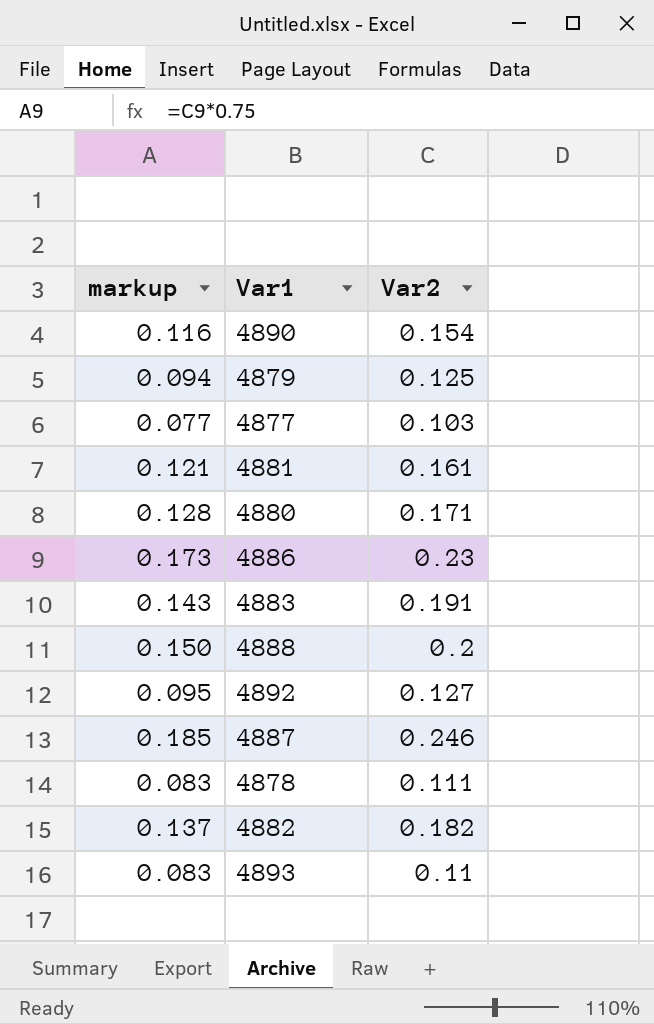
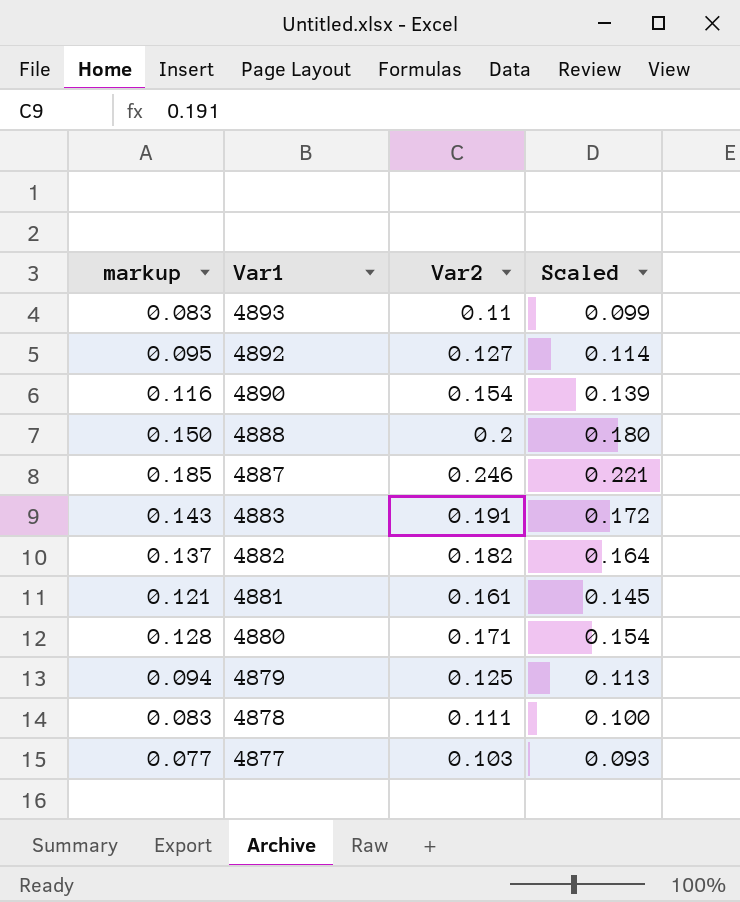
row order: none -> Var1 descending
column Scaled | formula: none -> [Var2] * 0.9
row 4886: 0.173 | 0.23 -> none

